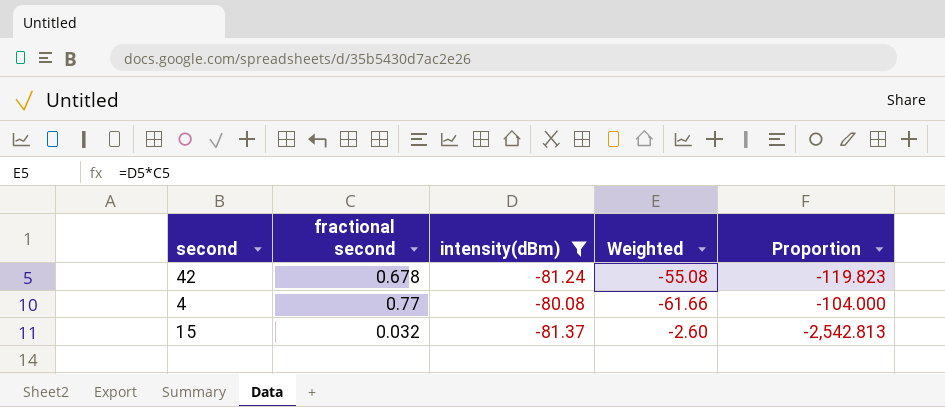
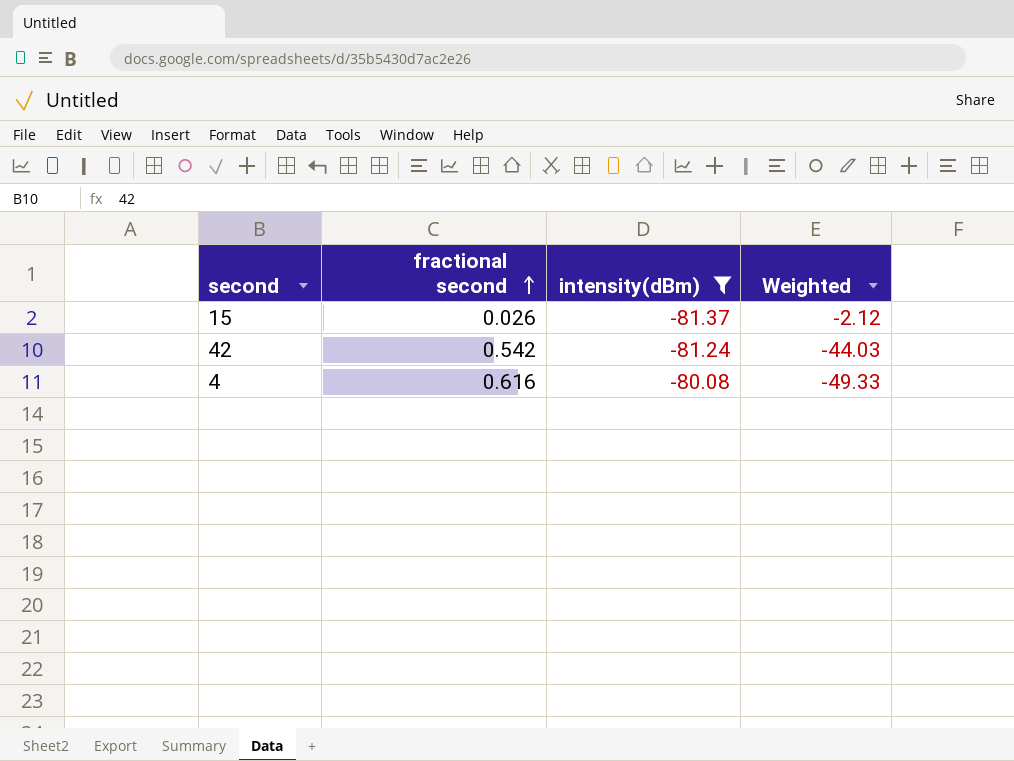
row order: none -> fractional second ascending
column Proportion | formula: [intensity(dBm)] / [fractional second] -> none
15 | fractional second: 0.032 -> 0.026
15 | Weighted: -2.60 -> -2.12
42 | fractional second: 0.678 -> 0.542
42 | Weighted: -55.08 -> -44.03
4 | fractional second: 0.77 -> 0.616
4 | Weighted: -61.66 -> -49.33

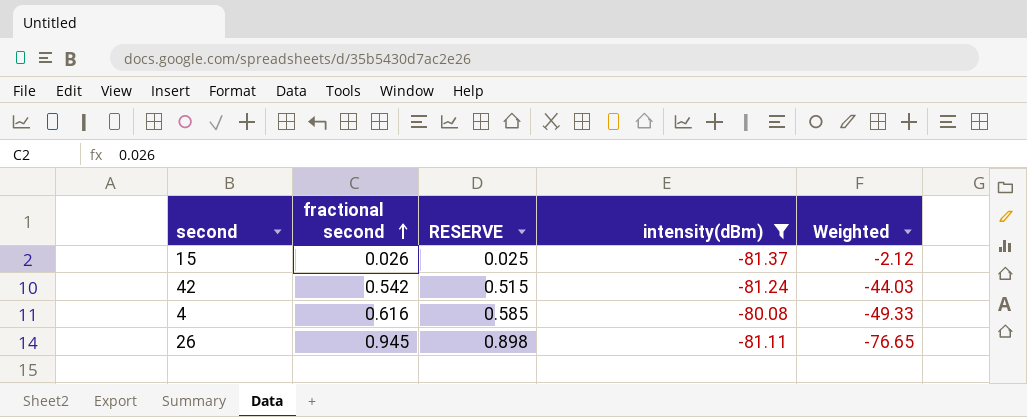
column RESERVE | formula: none -> [fractional second] * 0.95
row 26: none -> 0.945 | 0.898 | -81.11 | -76.65

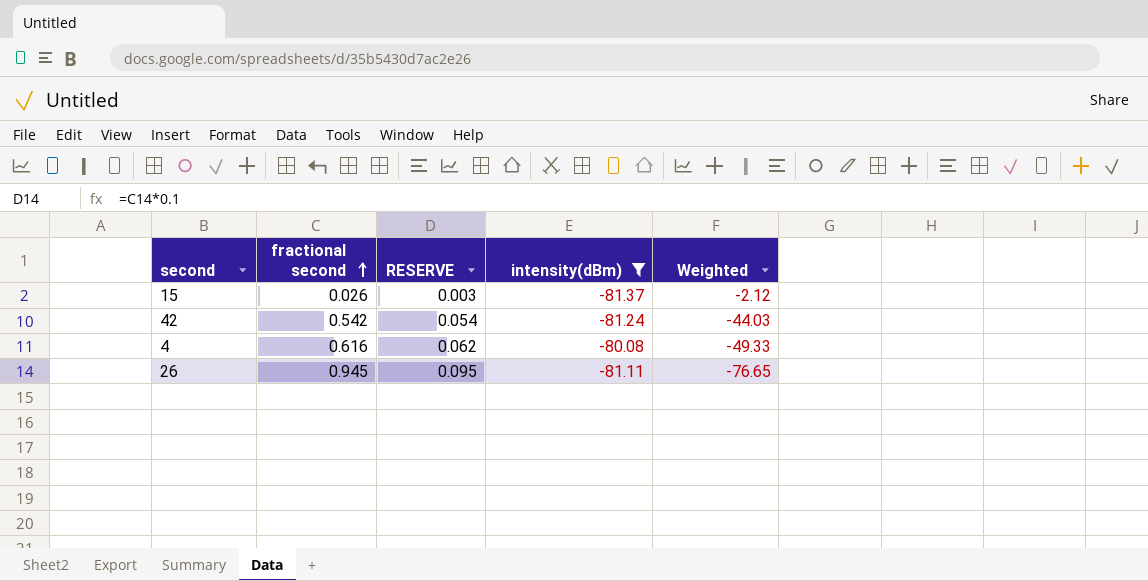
column RESERVE | formula: [fractional second] * 0.95 -> [fractional second] * 0.1

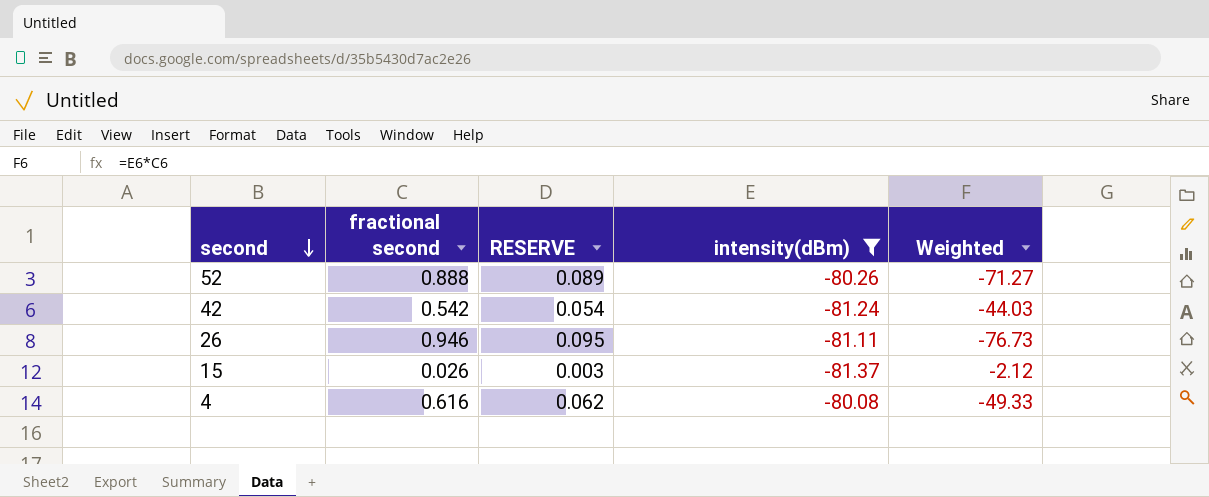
row order: fractional second ascending -> second descending
row 52: none -> 0.888 | 0.089 | -80.26 | -71.27
26 | fractional second: 0.945 -> 0.946
26 | Weighted: -76.65 -> -76.73

